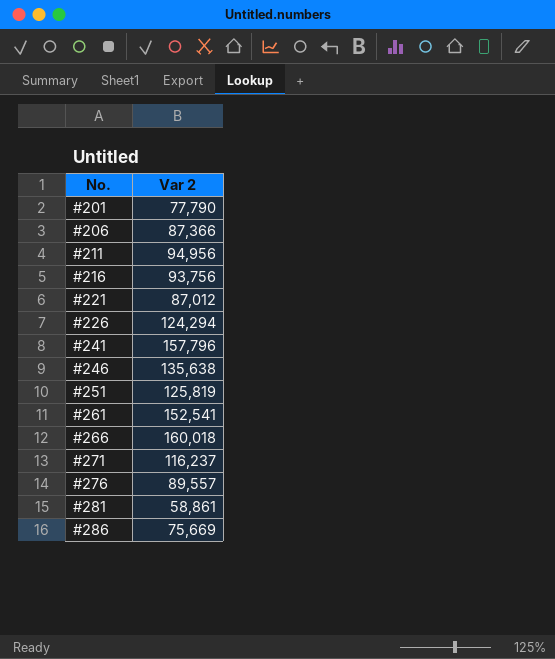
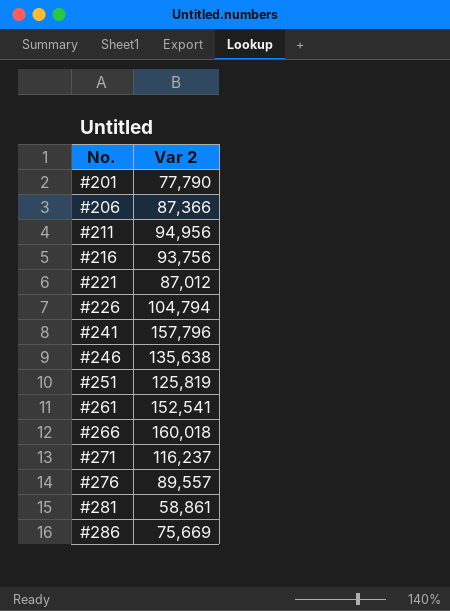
#226 | Var 2: 124,294 -> 104,794

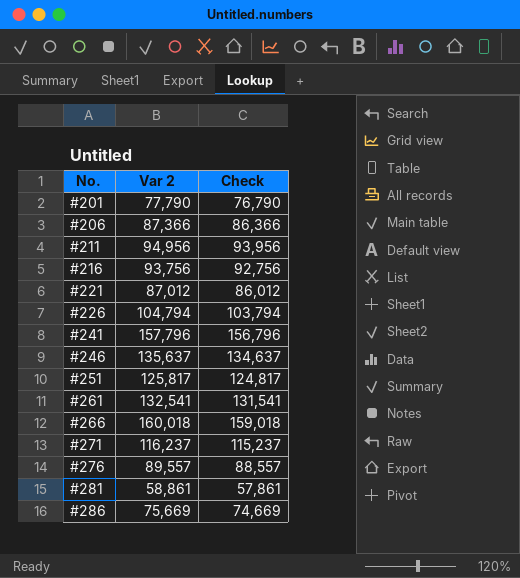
column Check | formula: none -> [Var 2] - 1000
#246 | Var 2: 135,638 -> 135,637
#251 | Var 2: 125,819 -> 125,817
#261 | Var 2: 152,541 -> 132,541

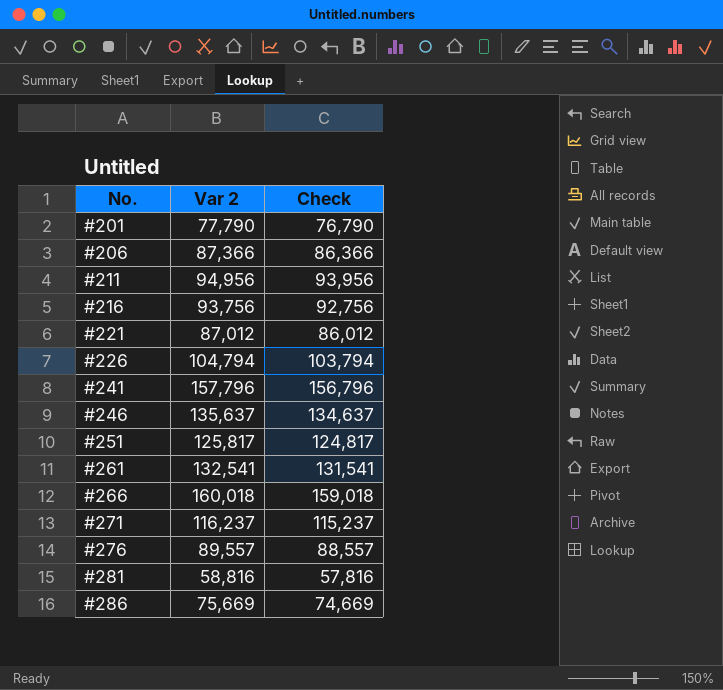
#281 | Var 2: 58,861 -> 58,816
#281 | Check: 57,861 -> 57,816

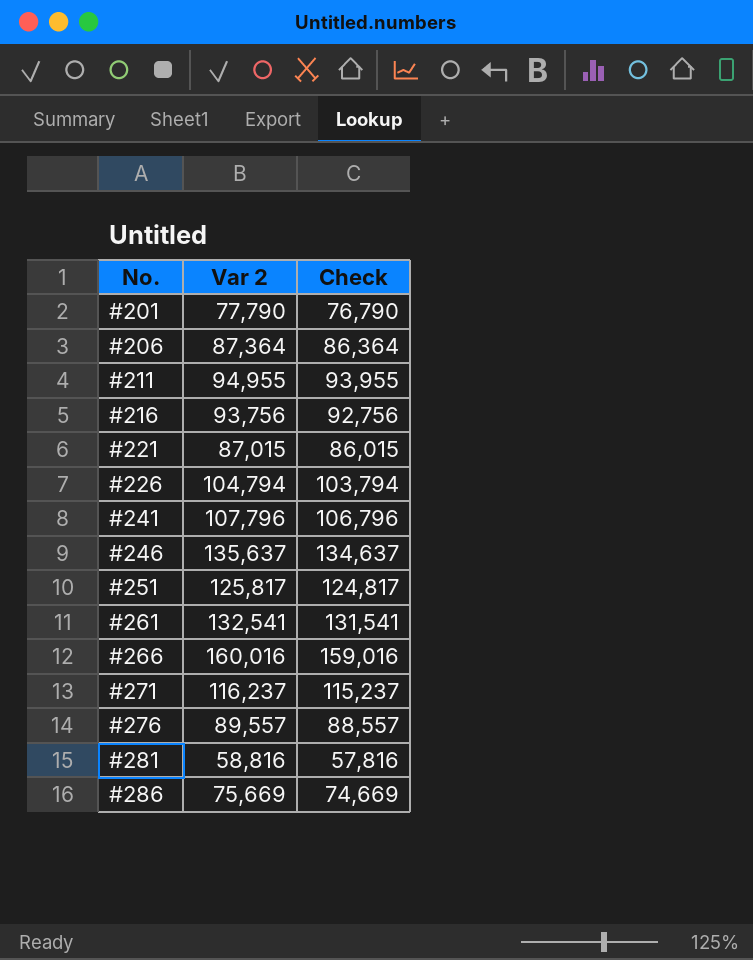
#206 | Var 2: 87,366 -> 87,364
#206 | Check: 86,366 -> 86,364
#211 | Var 2: 94,956 -> 94,955
#211 | Check: 93,956 -> 93,955
#221 | Var 2: 87,012 -> 87,015
#221 | Check: 86,012 -> 86,015
#241 | Var 2: 157,796 -> 107,796
#241 | Check: 156,796 -> 106,796
#266 | Var 2: 160,018 -> 160,016
#266 | Check: 159,018 -> 159,016

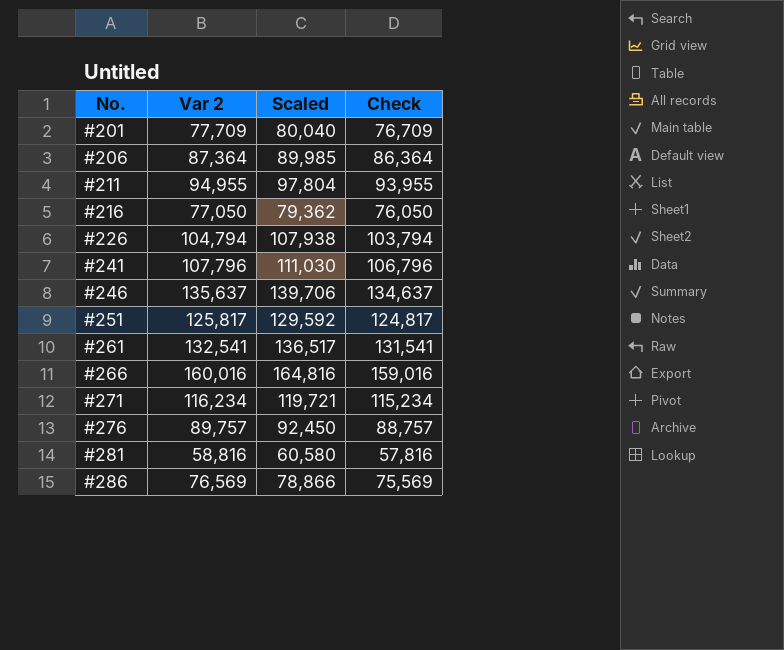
column Scaled | formula: none -> [Var 2] * 1.03
row #221: 87,015 | 86,015 -> none
#201 | Var 2: 77,790 -> 77,709
#201 | Check: 76,790 -> 76,709
#216 | Var 2: 93,756 -> 77,050
#216 | Check: 92,756 -> 76,050
#271 | Var 2: 116,237 -> 116,234
#271 | Check: 115,237 -> 115,234
#276 | Var 2: 89,557 -> 89,757
#276 | Check: 88,557 -> 88,757
#286 | Var 2: 75,669 -> 76,569
#286 | Check: 74,669 -> 75,569

